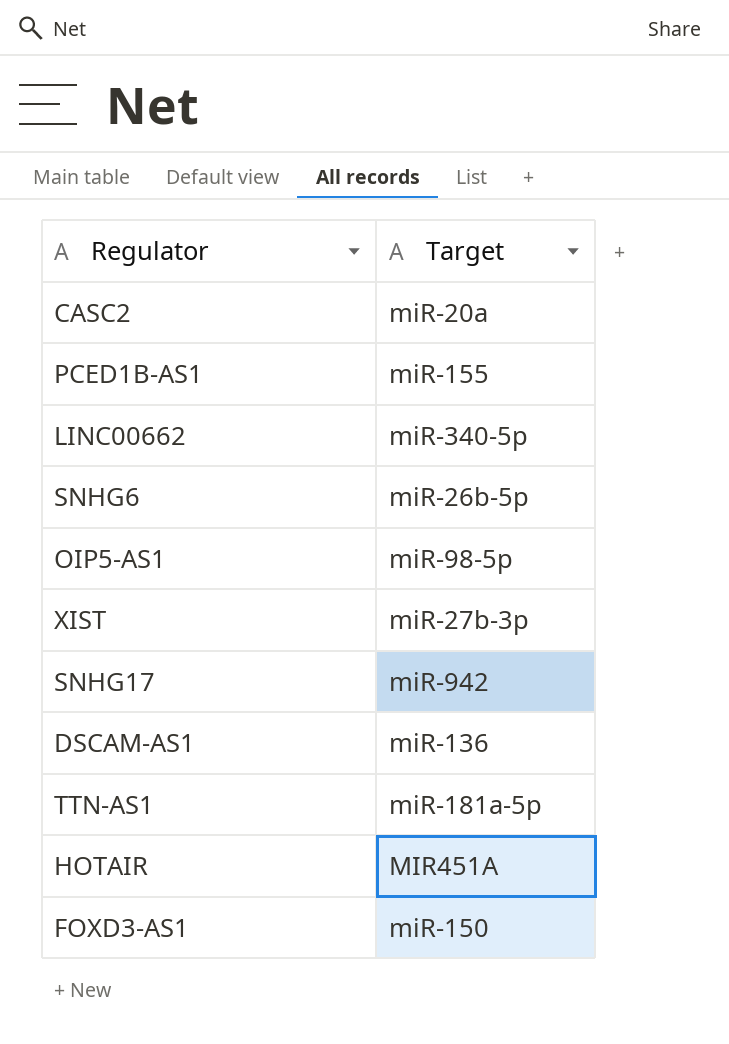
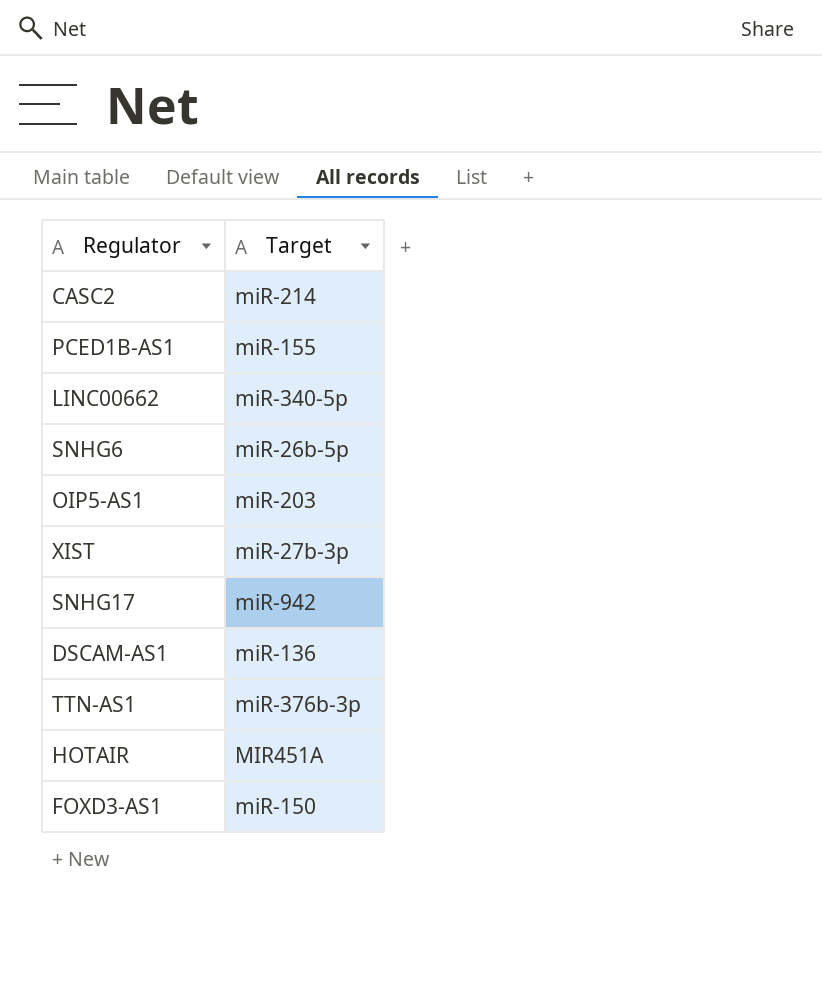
CASC2 | Target: miR-20a -> miR-214
OIP5-AS1 | Target: miR-98-5p -> miR-203
TTN-AS1 | Target: miR-181a-5p -> miR-376b-3p

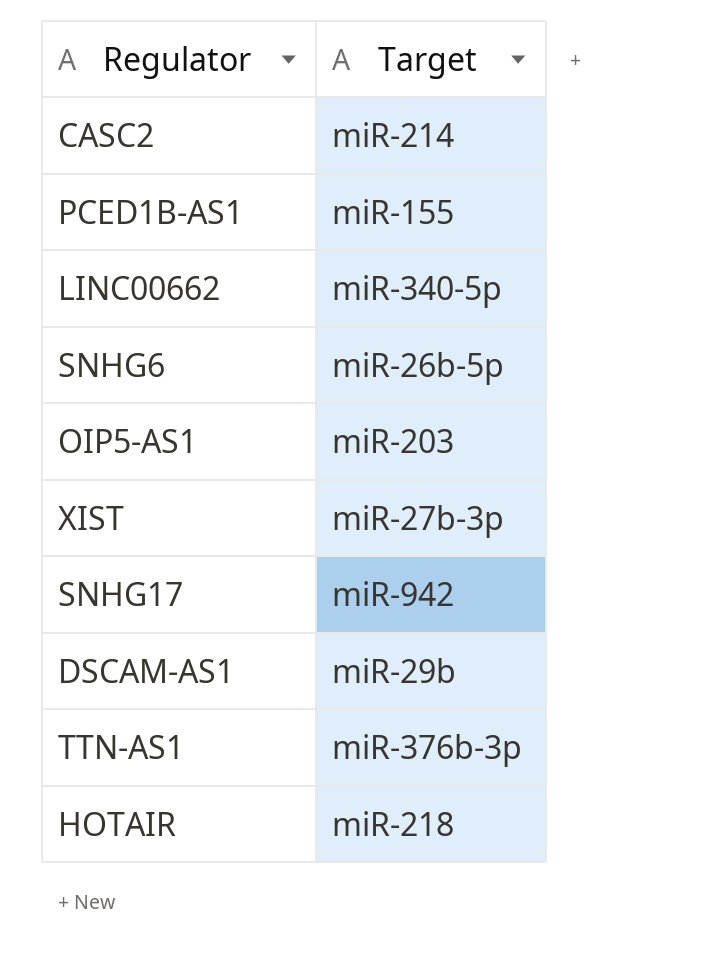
row FOXD3-AS1: miR-150 -> none
DSCAM-AS1 | Target: miR-136 -> miR-29b
HOTAIR | Target: MIR451A -> miR-218

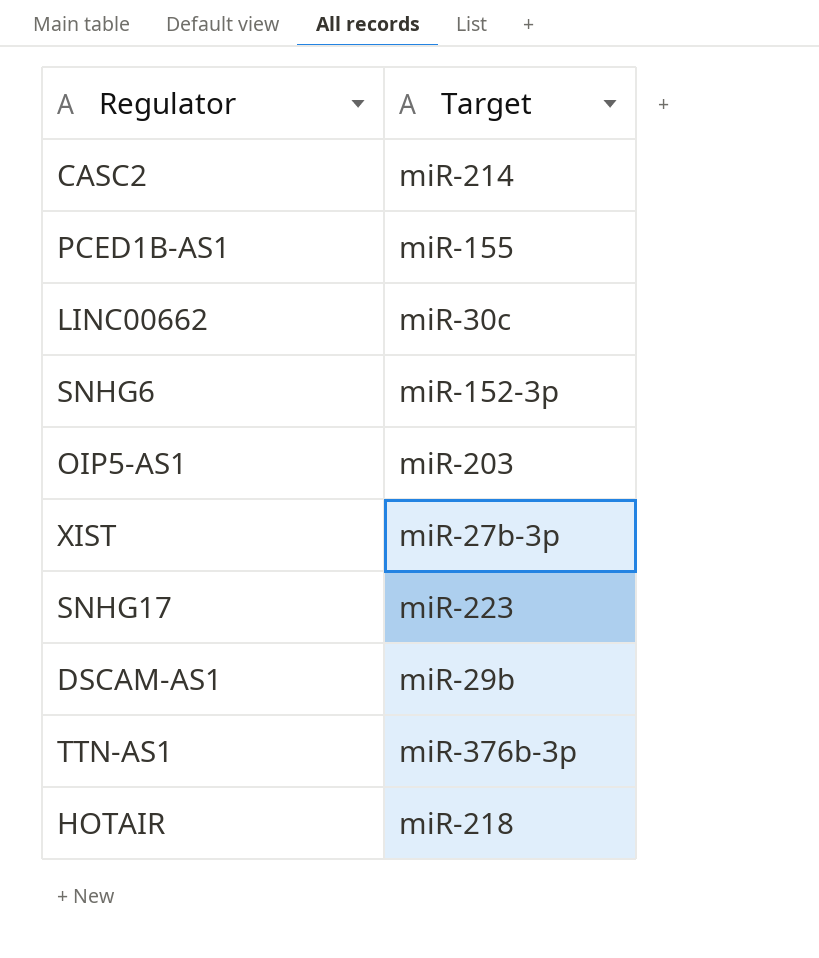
LINC00662 | Target: miR-340-5p -> miR-30c
SNHG6 | Target: miR-26b-5p -> miR-152-3p
SNHG17 | Target: miR-942 -> miR-223

